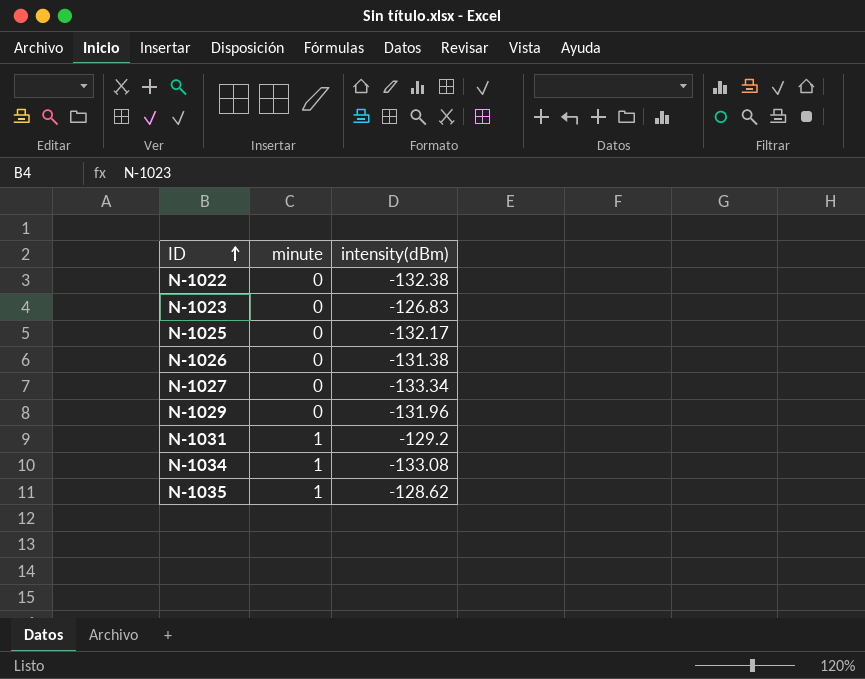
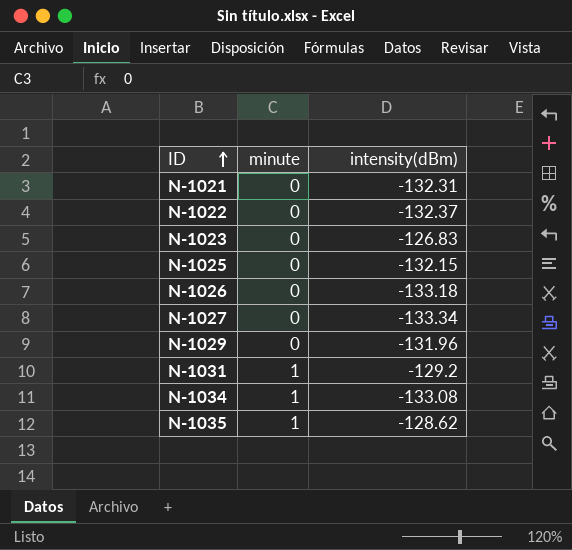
row N-1021: none -> 0 | -132.31
N-1022 | intensity(dBm): -132.38 -> -132.37
N-1025 | intensity(dBm): -132.17 -> -132.15
N-1026 | intensity(dBm): -131.38 -> -133.18

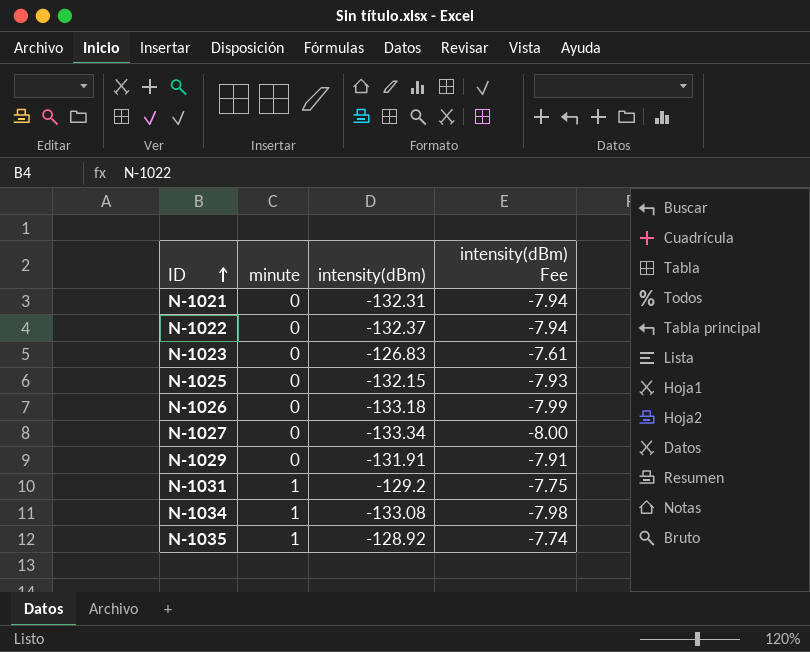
column intensity(dBm) Fee | formula: none -> [intensity(dBm)] * 0.06
N-1029 | intensity(dBm): -131.96 -> -131.91
N-1035 | intensity(dBm): -128.62 -> -128.92

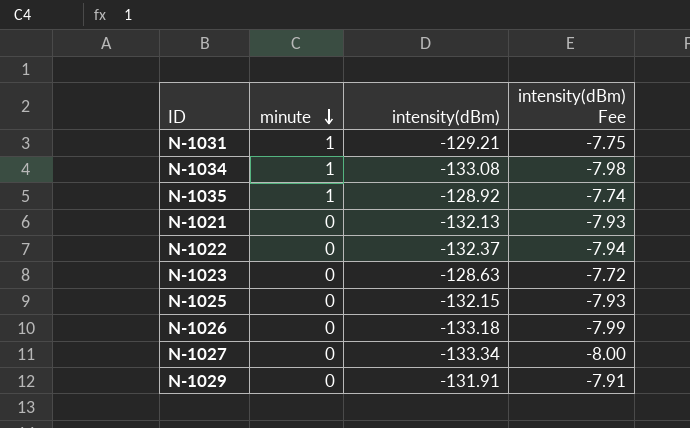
row order: ID ascending -> minute descending
N-1031 | intensity(dBm): -129.2 -> -129.21
N-1021 | intensity(dBm): -132.31 -> -132.13
N-1021 | intensity(dBm) Fee: -7.94 -> -7.93
N-1023 | intensity(dBm): -126.83 -> -128.63
N-1023 | intensity(dBm) Fee: -7.61 -> -7.72

